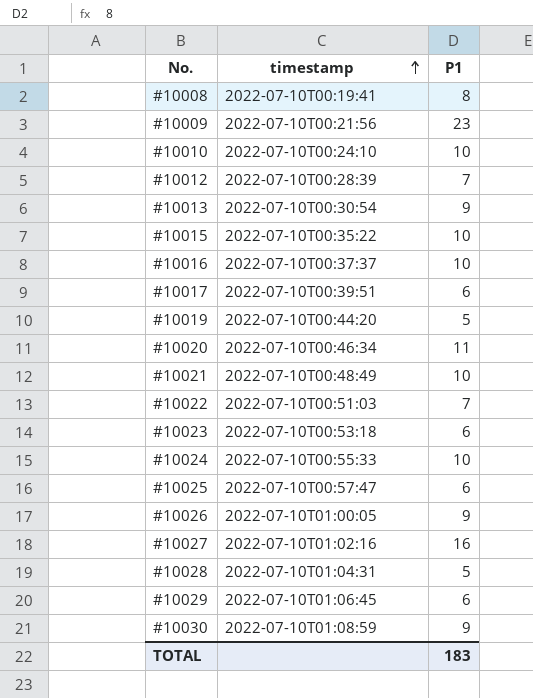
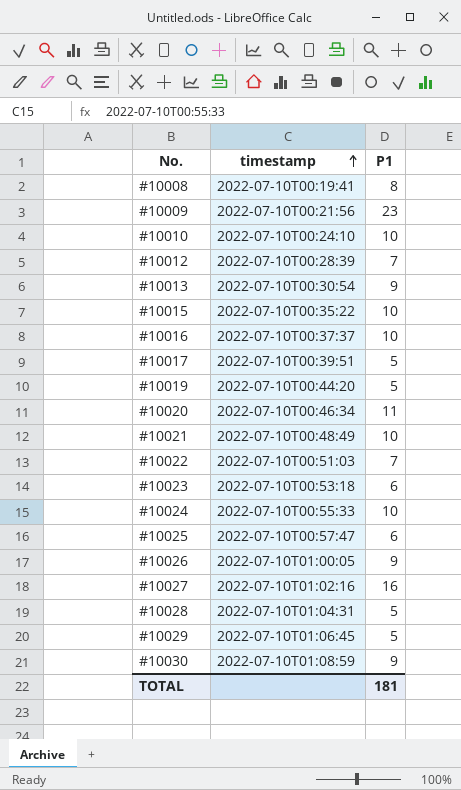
#10017 | P1: 6 -> 5
#10029 | P1: 6 -> 5
TOTAL | P1: 183 -> 181

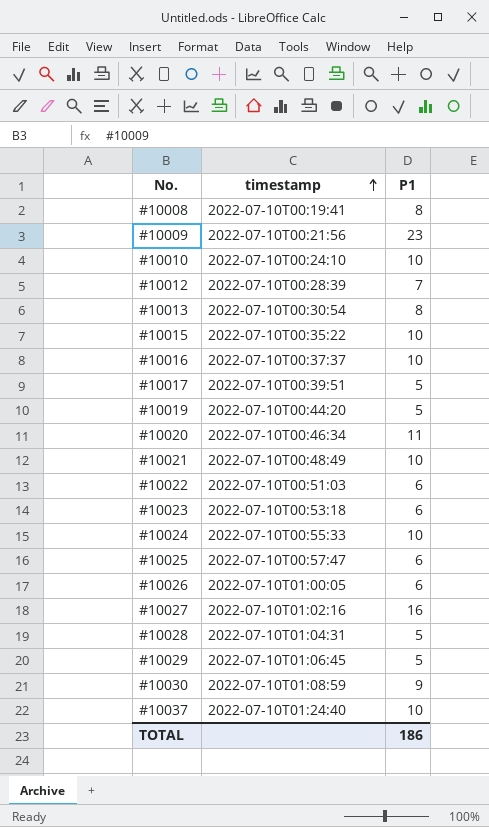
#10013 | P1: 9 -> 8
#10022 | P1: 7 -> 6
#10026 | P1: 9 -> 6
row #10037: none -> 2022-07-10T01:24:40 | 10
TOTAL | P1: 181 -> 186

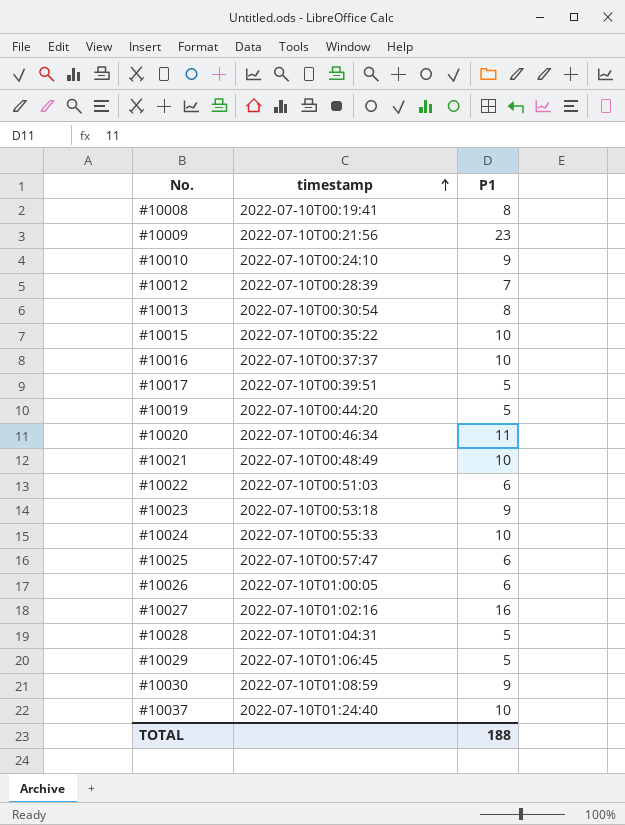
#10010 | P1: 10 -> 9
#10023 | P1: 6 -> 9
TOTAL | P1: 186 -> 188

